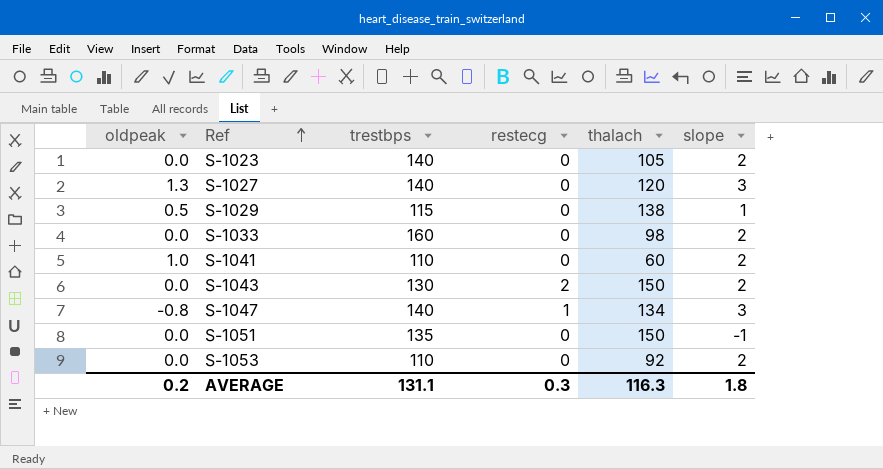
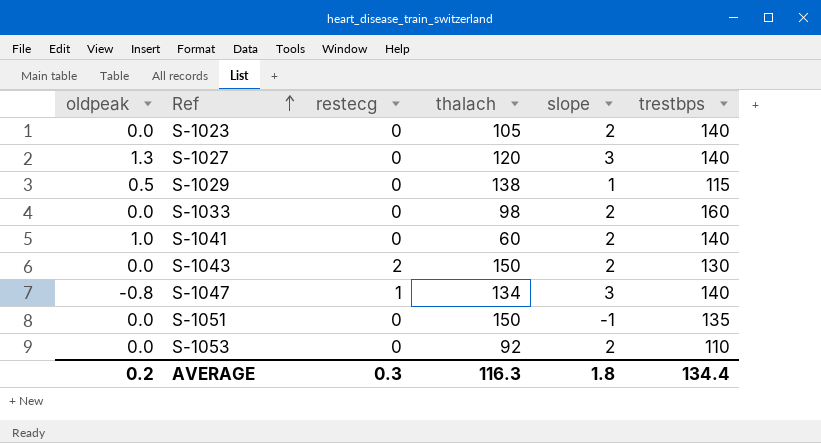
column trestbps | position: 3 -> 6
S-1041 | trestbps: 110 -> 140
AVERAGE | trestbps: 131.1 -> 134.4

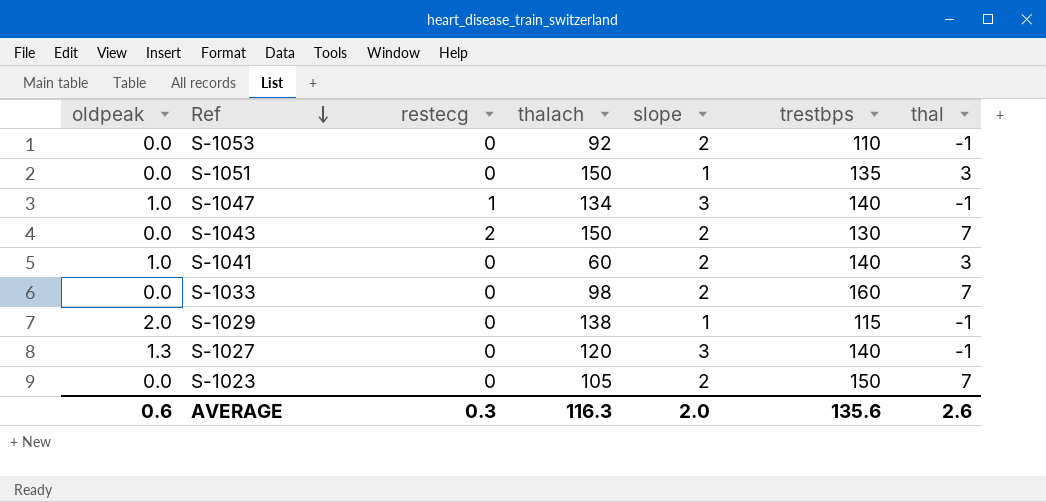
row order: Ref ascending -> Ref descending
column thal | position: none -> 7
S-1051 | slope: -1 -> 1
S-1047 | oldpeak: -0.8 -> 1.0
S-1029 | oldpeak: 0.5 -> 2.0
S-1023 | trestbps: 140 -> 150
AVERAGE | oldpeak: 0.2 -> 0.6
AVERAGE | slope: 1.8 -> 2.0
AVERAGE | trestbps: 134.4 -> 135.6

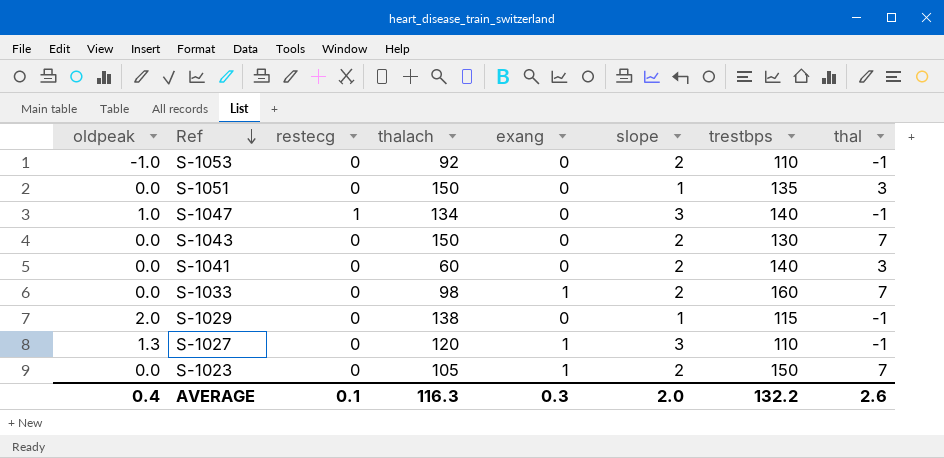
column exang | position: none -> 5
S-1053 | oldpeak: 0.0 -> -1.0
S-1043 | restecg: 2 -> 0
S-1041 | oldpeak: 1.0 -> 0.0
S-1027 | trestbps: 140 -> 110
AVERAGE | oldpeak: 0.6 -> 0.4
AVERAGE | restecg: 0.3 -> 0.1
AVERAGE | trestbps: 135.6 -> 132.2

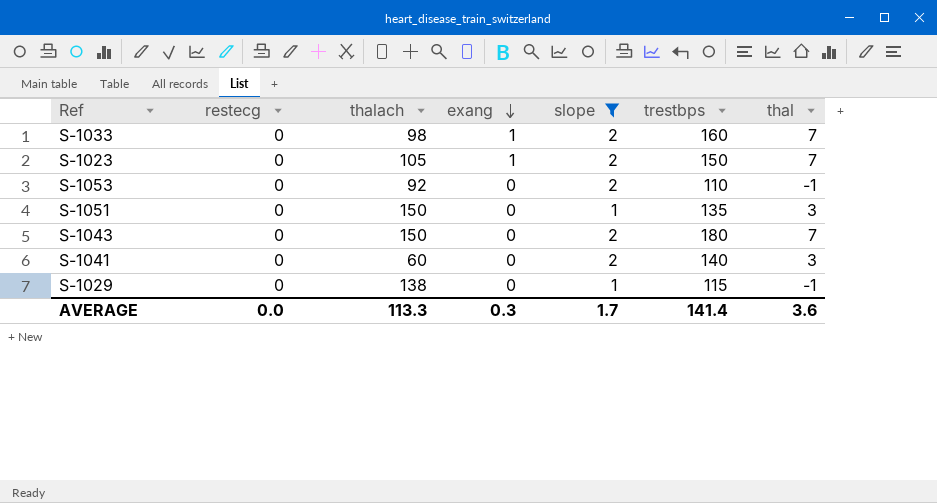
filter: none -> slope != 3
row order: Ref descending -> exang descending
column oldpeak | position: 1 -> none
S-1043 | trestbps: 130 -> 180
AVERAGE | restecg: 0.1 -> 0.0
AVERAGE | thalach: 116.3 -> 113.3
AVERAGE | slope: 2.0 -> 1.7
AVERAGE | trestbps: 132.2 -> 141.4
AVERAGE | thal: 2.6 -> 3.6

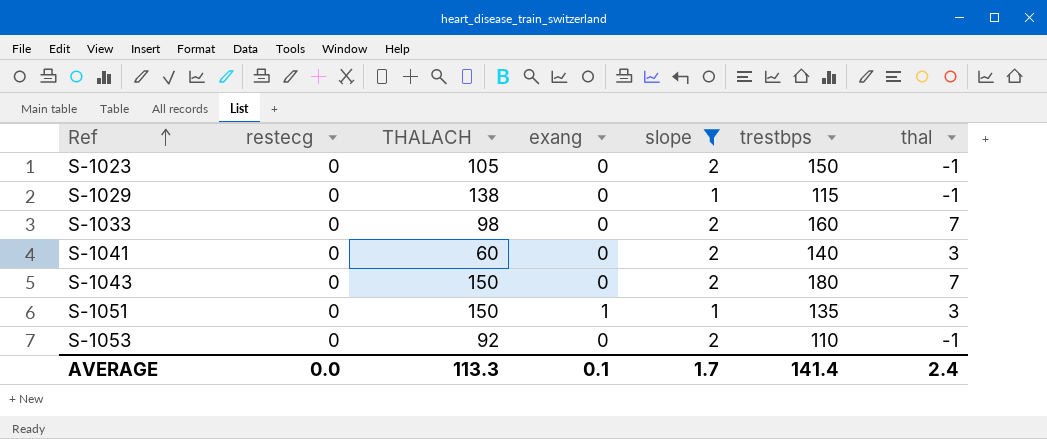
row order: exang descending -> Ref ascending
column name: thalach -> THALACH
S-1023 | exang: 1 -> 0
S-1023 | thal: 7 -> -1
S-1033 | exang: 1 -> 0
S-1051 | exang: 0 -> 1
AVERAGE | exang: 0.3 -> 0.1
AVERAGE | thal: 3.6 -> 2.4

